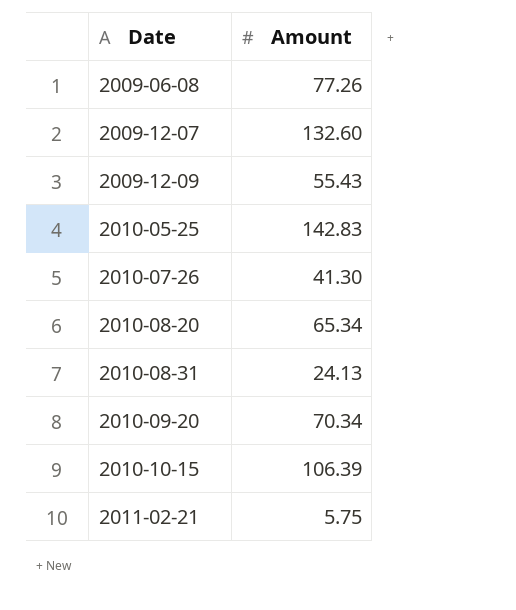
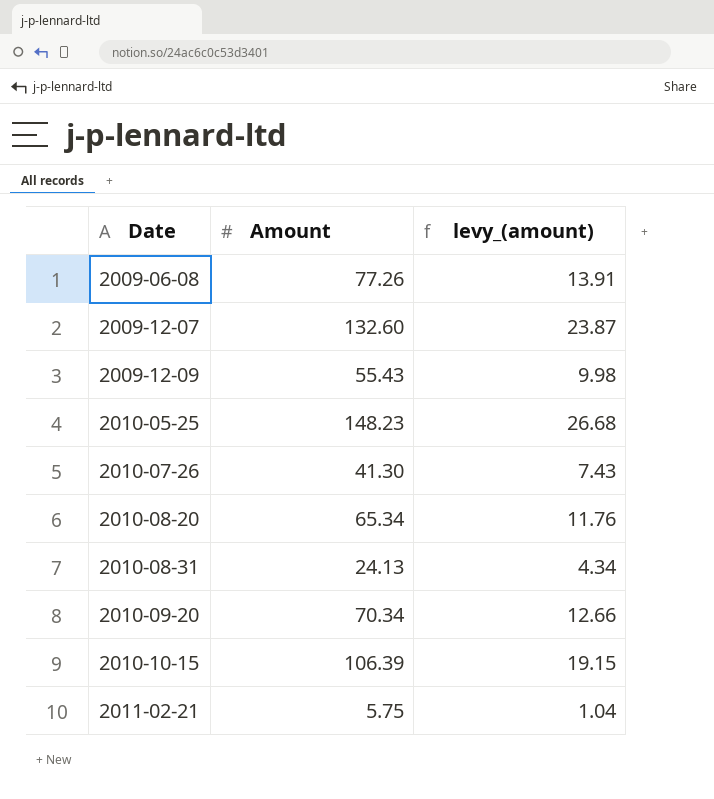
column levy_(amount) | formula: none -> [Amount] * 0.18
2010-05-25 | Amount: 142.83 -> 148.23

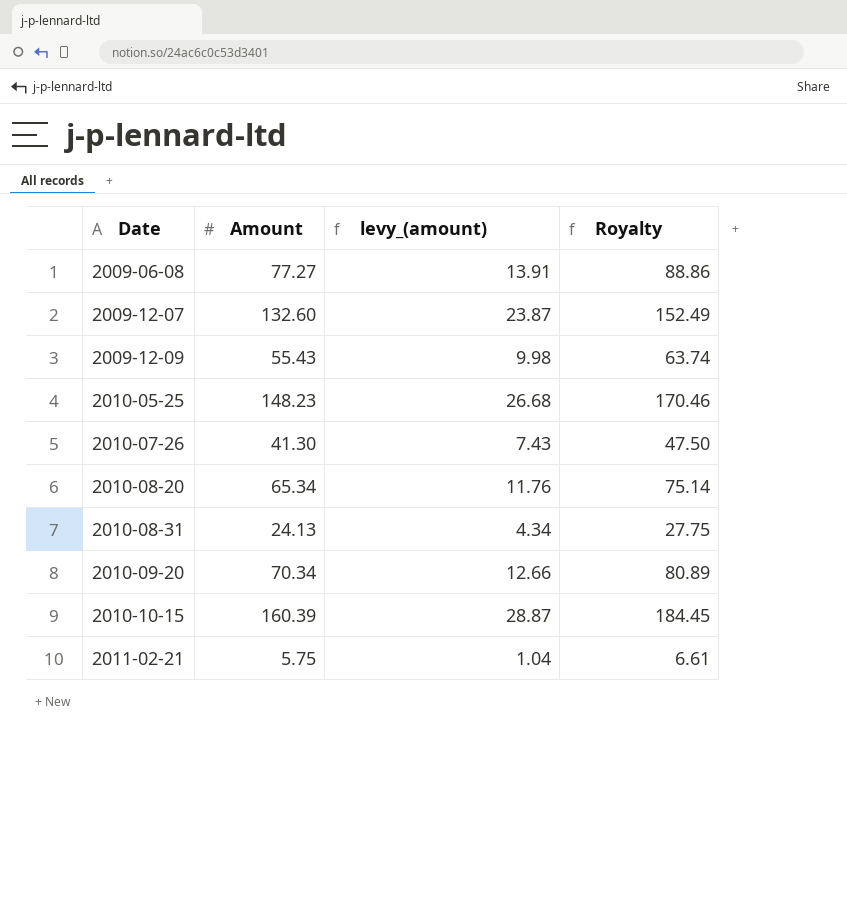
column Royalty | formula: none -> [Amount] * 1.15
2009-06-08 | Amount: 77.26 -> 77.27
2010-10-15 | Amount: 106.39 -> 160.39
2010-10-15 | levy_(amount): 19.15 -> 28.87

